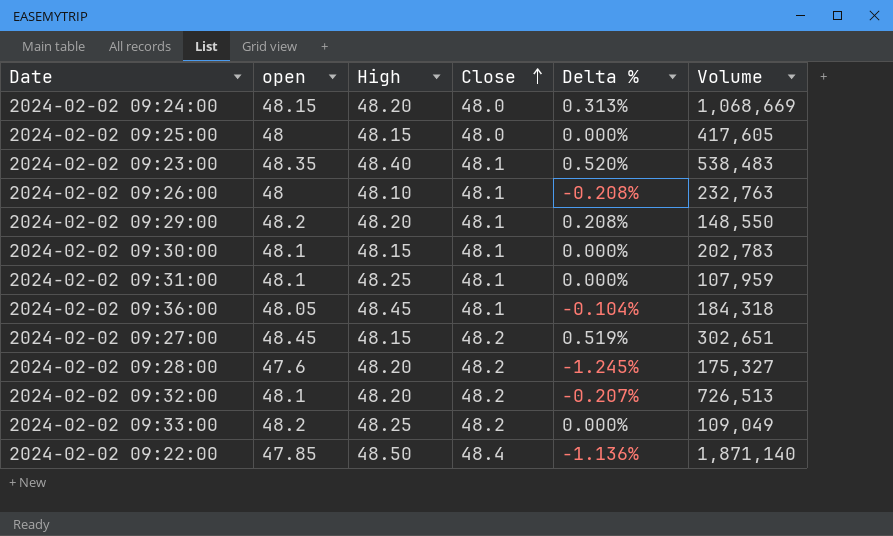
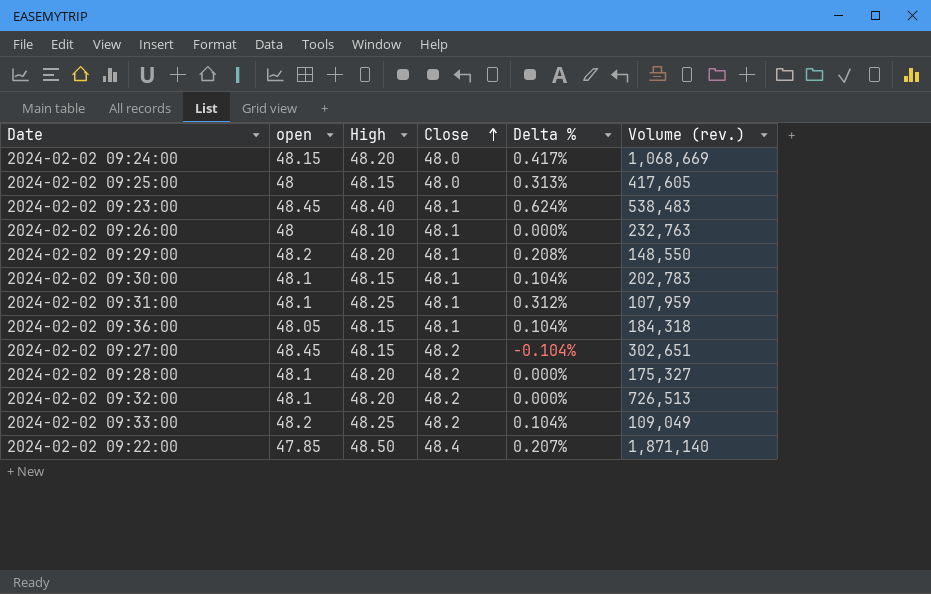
column Delta % | formula: ([open] - [Close]) / [Close] -> ([High] - [Close]) / [Close]
column name: Volume -> Volume (rev.)
2024-02-02 09:23:00 | open: 48.35 -> 48.45
2024-02-02 09:36:00 | High: 48.45 -> 48.15
2024-02-02 09:28:00 | open: 47.6 -> 48.1

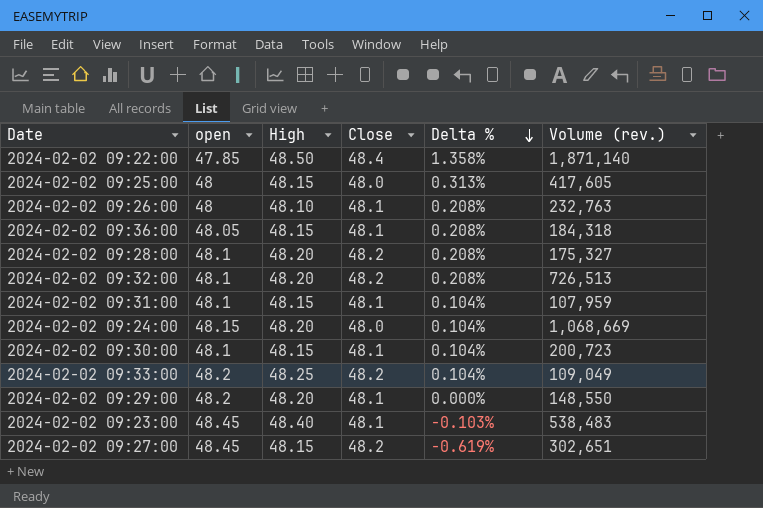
row order: Close ascending -> Delta % descending
column Delta % | formula: ([High] - [Close]) / [Close] -> ([High] - [open]) / [open]
2024-02-02 09:31:00 | High: 48.25 -> 48.15
2024-02-02 09:30:00 | Volume (rev.): 202,783 -> 200,723

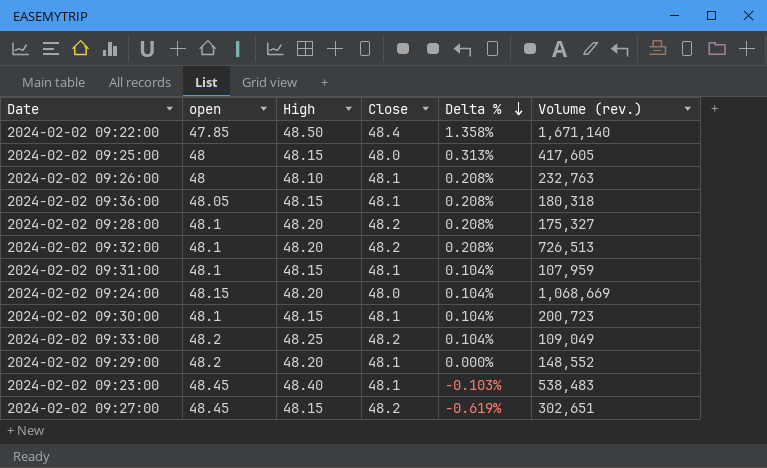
2024-02-02 09:22:00 | Volume (rev.): 1,871,140 -> 1,671,140
2024-02-02 09:36:00 | Volume (rev.): 184,318 -> 180,318
2024-02-02 09:29:00 | Volume (rev.): 148,550 -> 148,552

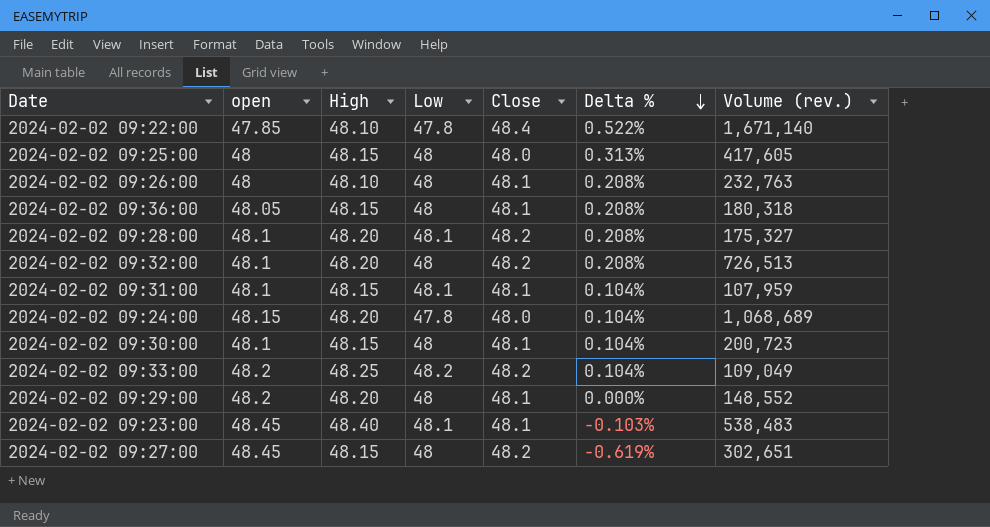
column Low | position: none -> 4
2024-02-02 09:22:00 | High: 48.50 -> 48.10
2024-02-02 09:22:00 | Delta %: 1.358% -> 0.522%
2024-02-02 09:24:00 | Volume (rev.): 1,068,669 -> 1,068,689

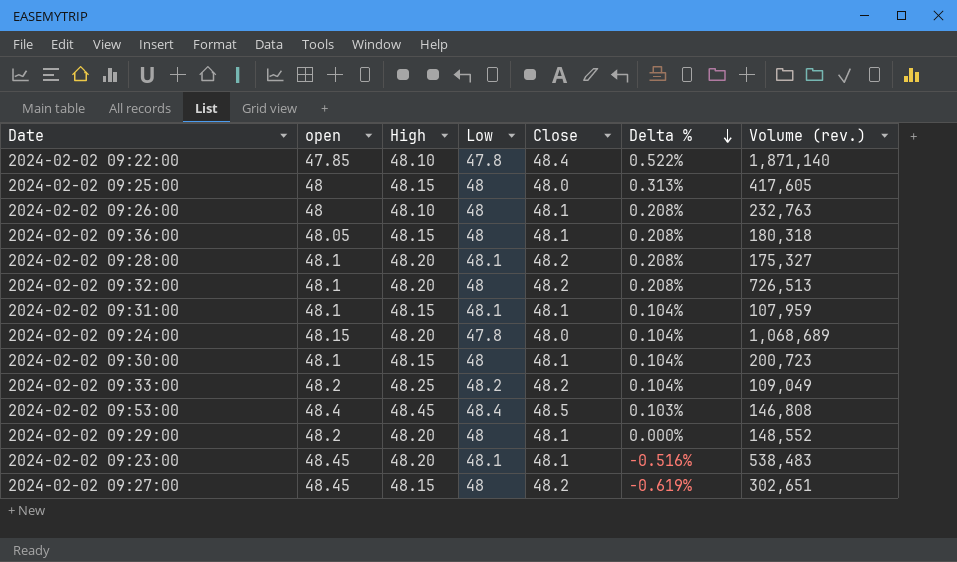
2024-02-02 09:22:00 | Volume (rev.): 1,671,140 -> 1,871,140
row 2024-02-02 09:53:00: none -> 48.4 | 48.45 | 48.4 | 48.5 | 0.103% | 146,808
2024-02-02 09:23:00 | High: 48.40 -> 48.20
2024-02-02 09:23:00 | Delta %: -0.103% -> -0.516%

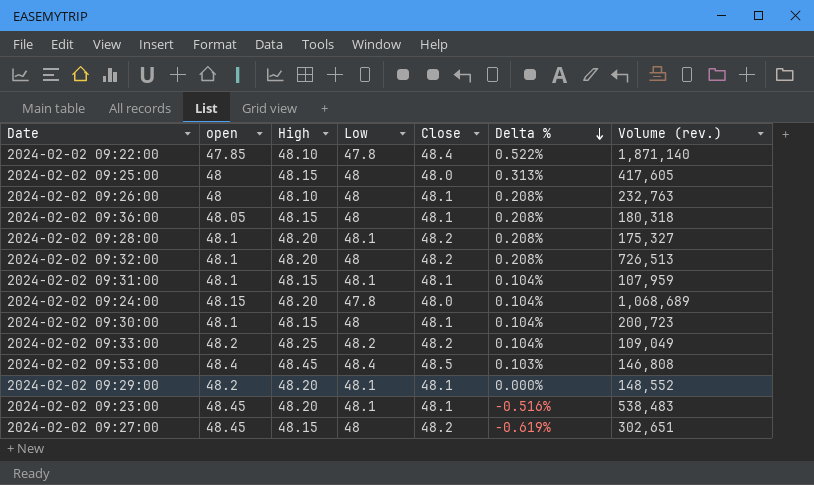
2024-02-02 09:29:00 | Low: 48 -> 48.1

